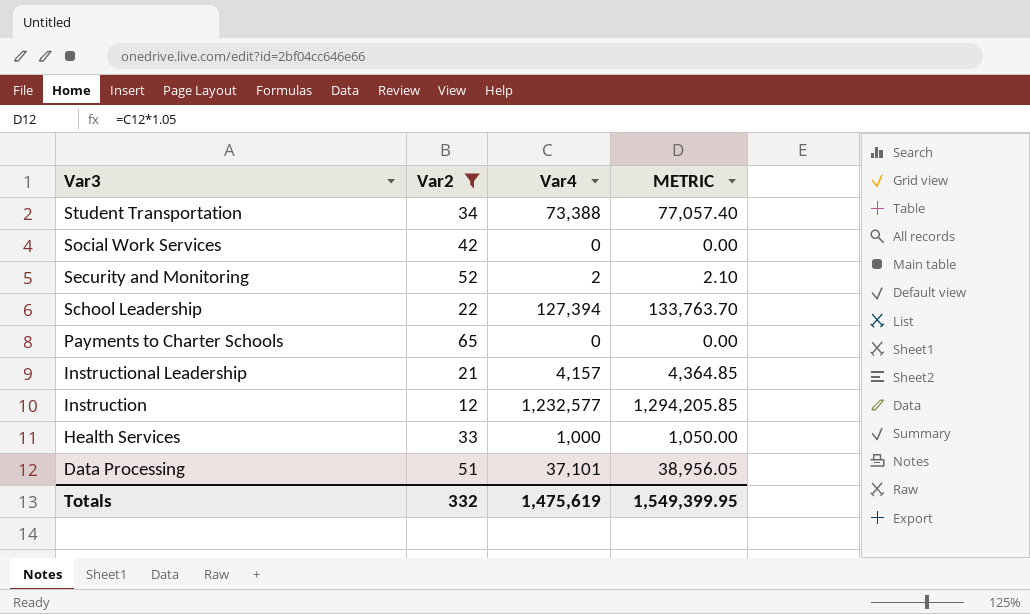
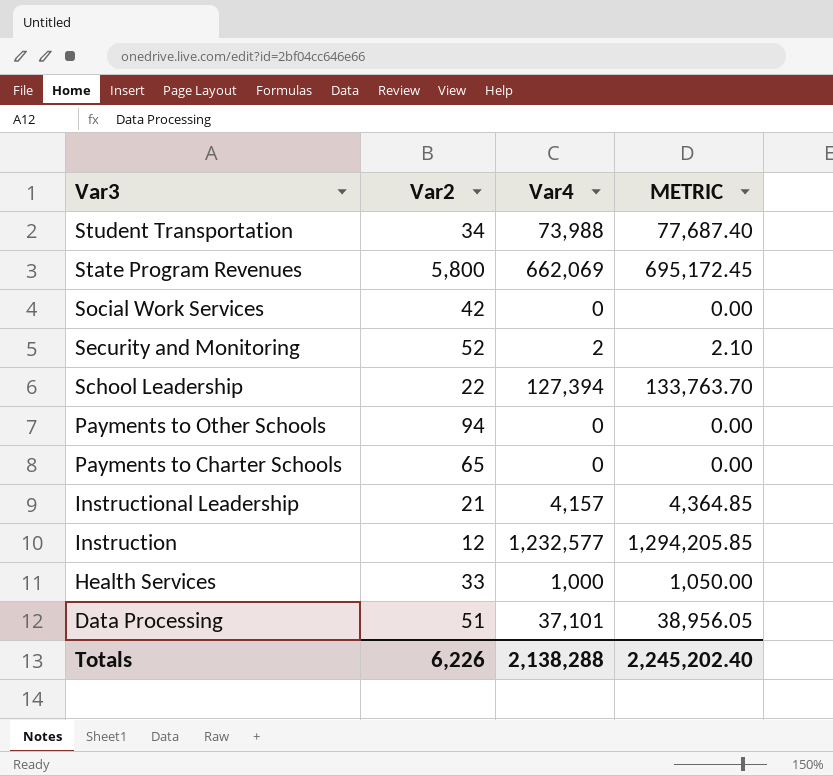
filter: Var2 <= 65 -> none
Student Transportation | Var4: 73,388 -> 73,988
Student Transportation | METRIC: 77,057.40 -> 77,687.40
Totals | Var2: 332 -> 6,226
Totals | Var4: 1,475,619 -> 2,138,288
Totals | METRIC: 1,549,399.95 -> 2,245,202.40

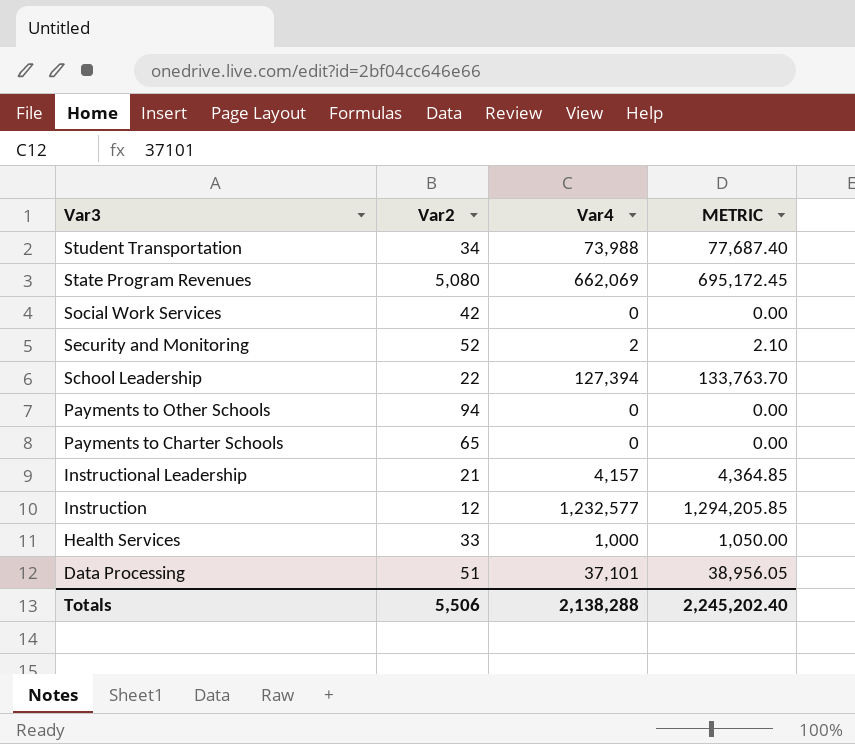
State Program Revenues | Var2: 5,800 -> 5,080
Totals | Var2: 6,226 -> 5,506

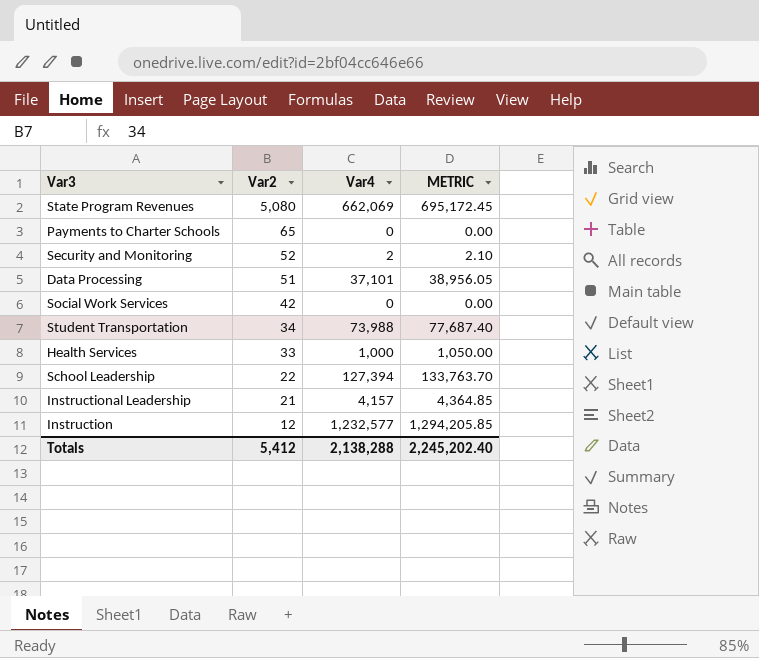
row order: Var3 descending -> Var2 descending
row Payments to Other Schools: 94 | 0 | 0.00 -> none
Totals | Var2: 5,506 -> 5,412

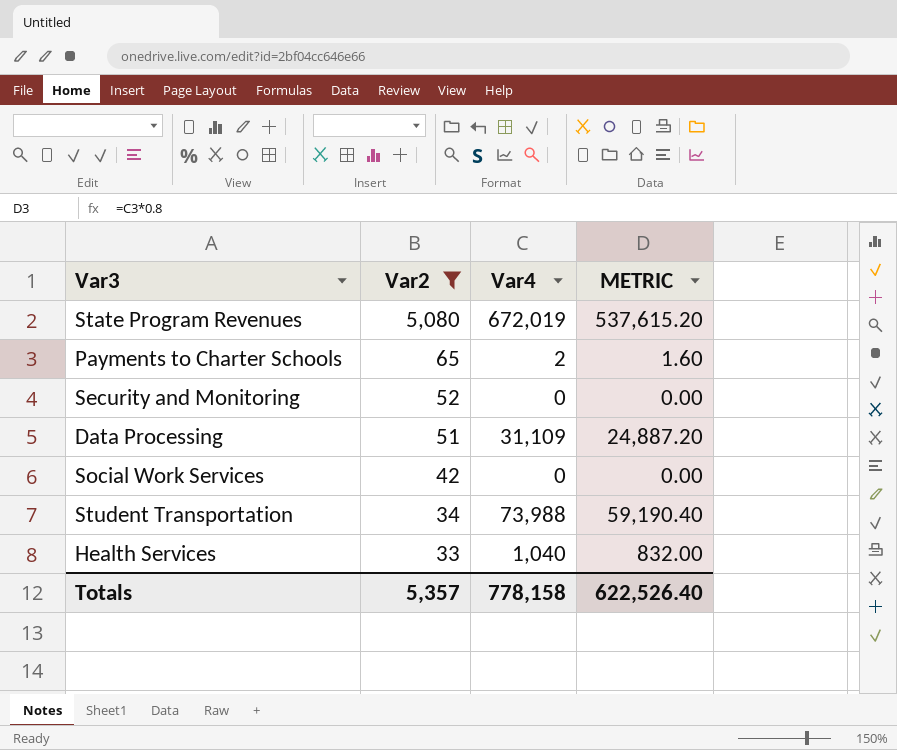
filter: none -> Var2 >= 33
column METRIC | formula: [Var4] * 1.05 -> [Var4] * 0.8
State Program Revenues | Var4: 662,069 -> 672,019
Payments to Charter Schools | Var4: 0 -> 2
Security and Monitoring | Var4: 2 -> 0
Data Processing | Var4: 37,101 -> 31,109
Health Services | Var4: 1,000 -> 1,040
Totals | Var2: 5,412 -> 5,357
Totals | Var4: 2,138,288 -> 778,158
Totals | METRIC: 2,245,202.40 -> 622,526.40

